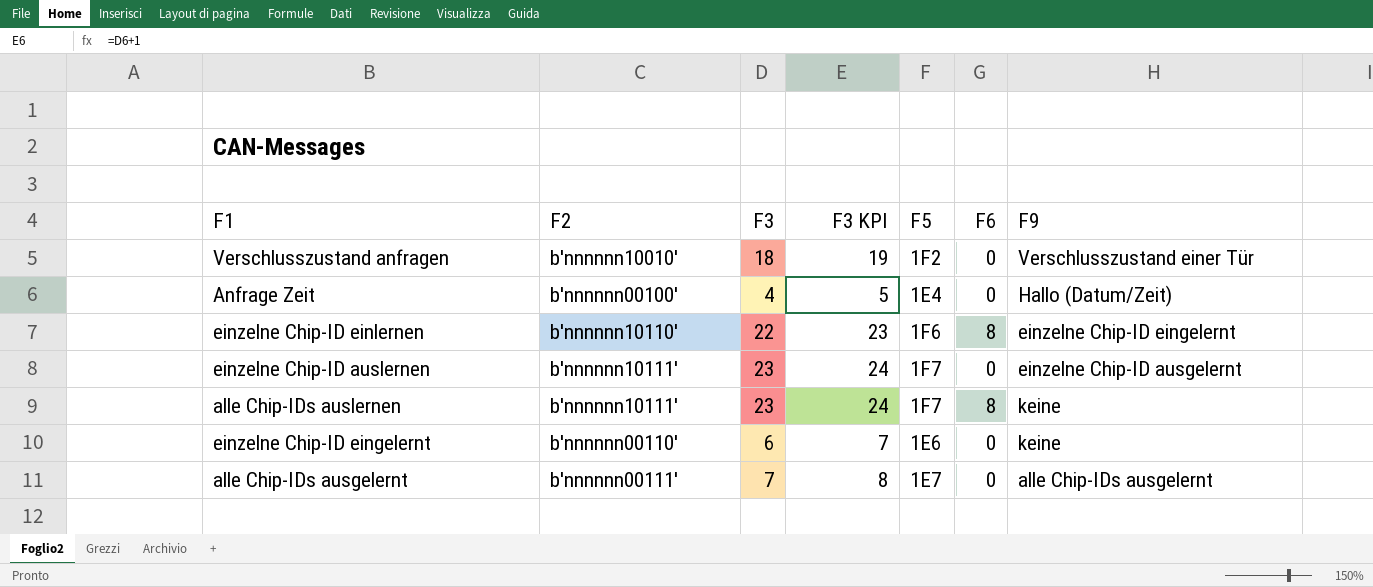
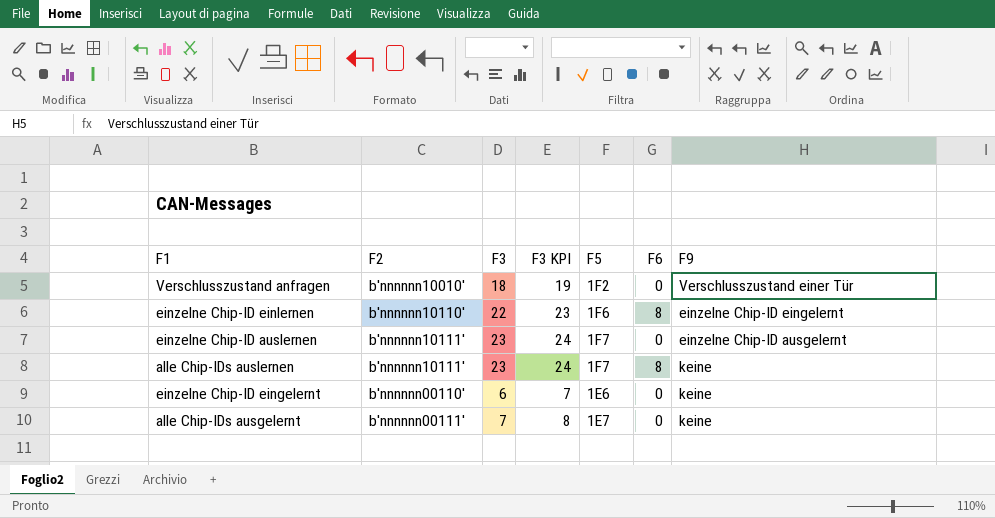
row Anfrage Zeit: b'nnnnnn00100' | 4 | 5 | 1E4 | 0 | Hallo (Datum/Zeit) -> none
alle Chip-IDs ausgelernt | F9: alle Chip-IDs ausgelernt -> keine

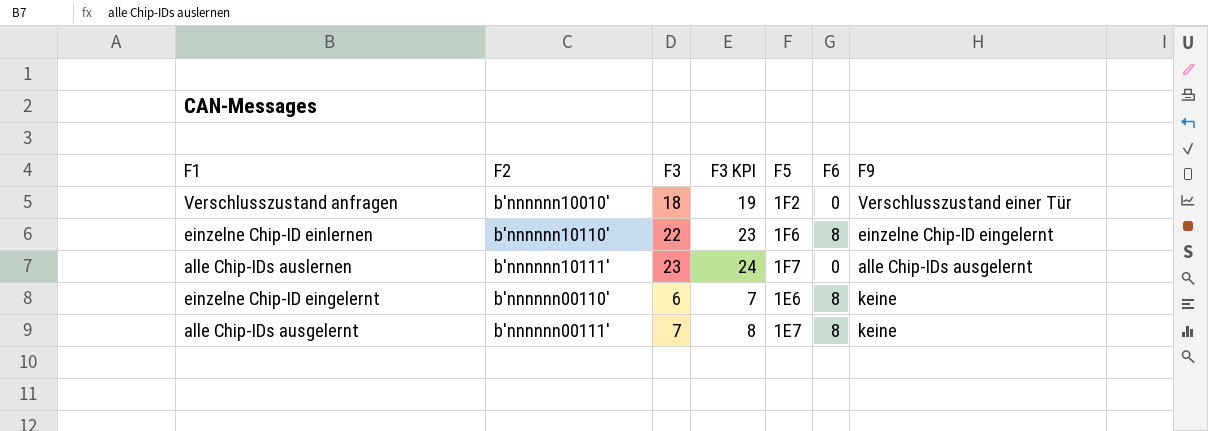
row einzelne Chip-ID auslernen: b'nnnnnn10111' | 23 | 24 | 1F7 | 0 | einzelne Chip-ID ausgelernt -> none
alle Chip-IDs auslernen | F6: 8 -> 0
alle Chip-IDs auslernen | F9: keine -> alle Chip-IDs ausgelernt
einzelne Chip-ID eingelernt | F6: 0 -> 8
alle Chip-IDs ausgelernt | F6: 0 -> 8

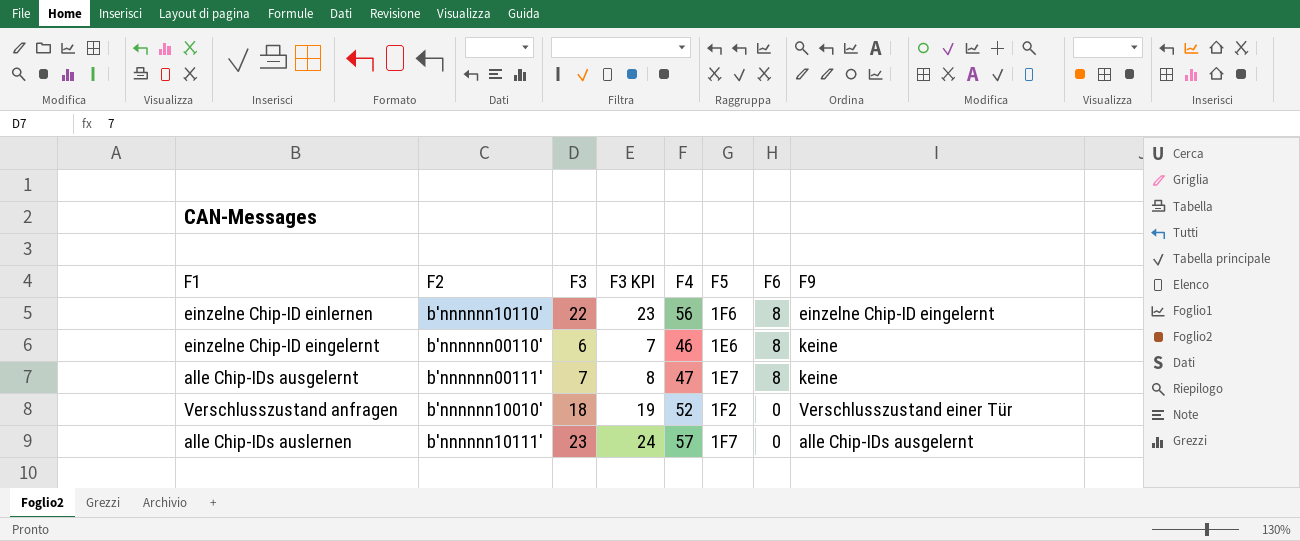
row order: none -> F6 descending
column F4 | position: none -> 5

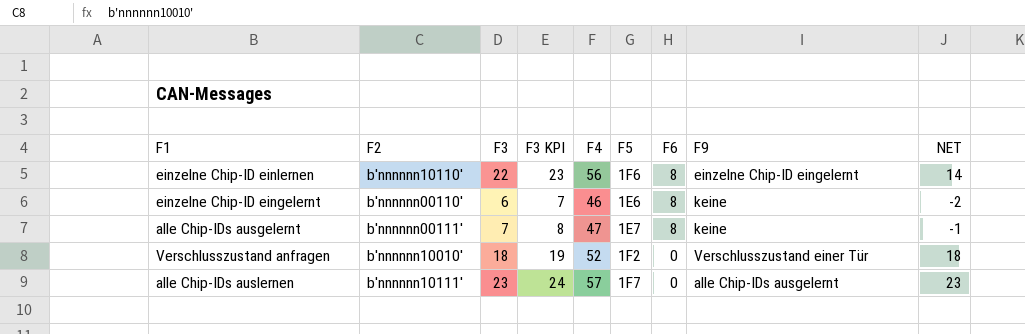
column NET | formula: none -> [F3] - [F6]

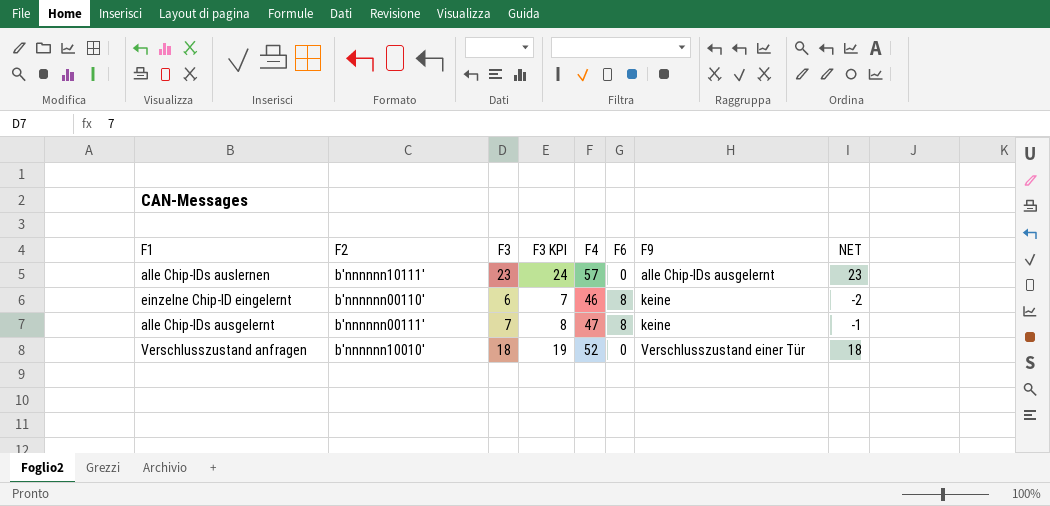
row order: F6 descending -> F9 ascending
column F5 | position: 6 -> none
row einzelne Chip-ID einlernen: b'nnnnnn10110' | 22 | 23 | 56 | 1F6 | 8 | einzelne Chip-ID eingelernt | 14 -> none

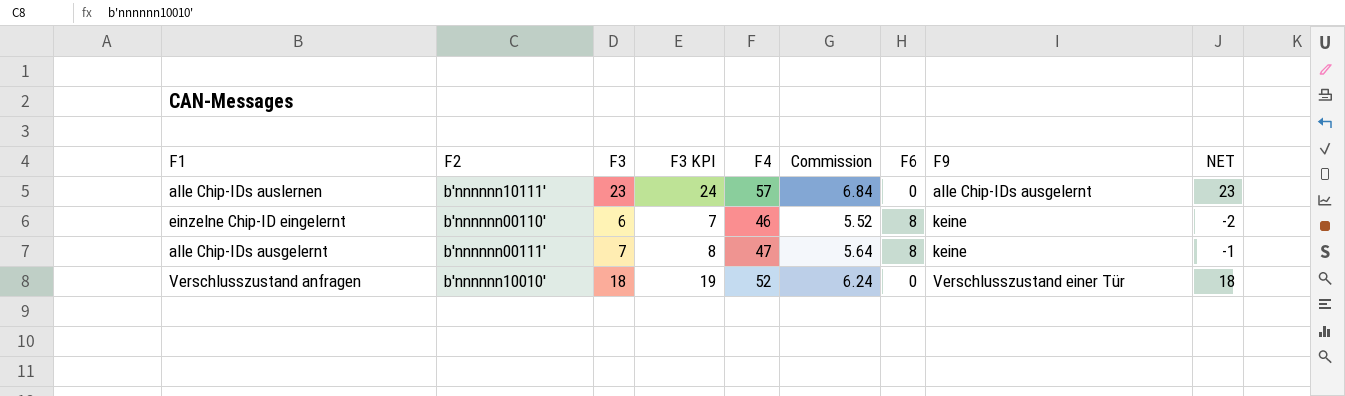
column Commission | formula: none -> [F4] * 0.12

